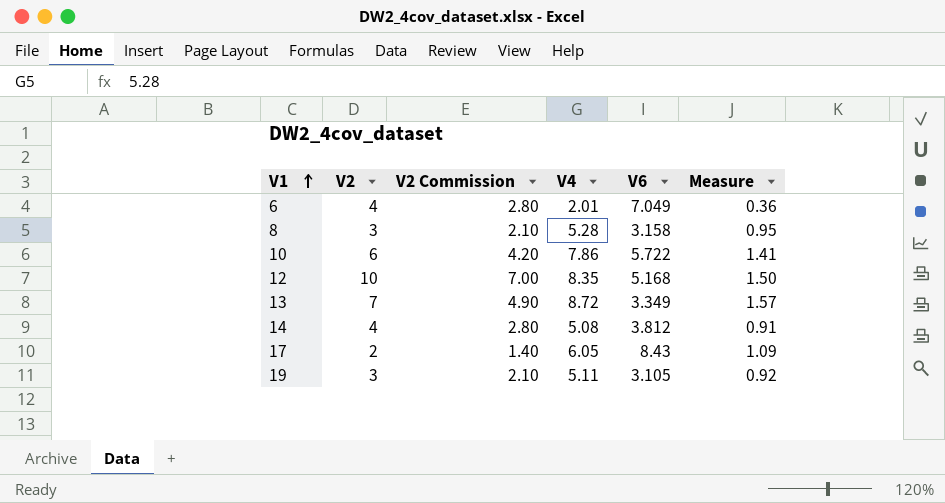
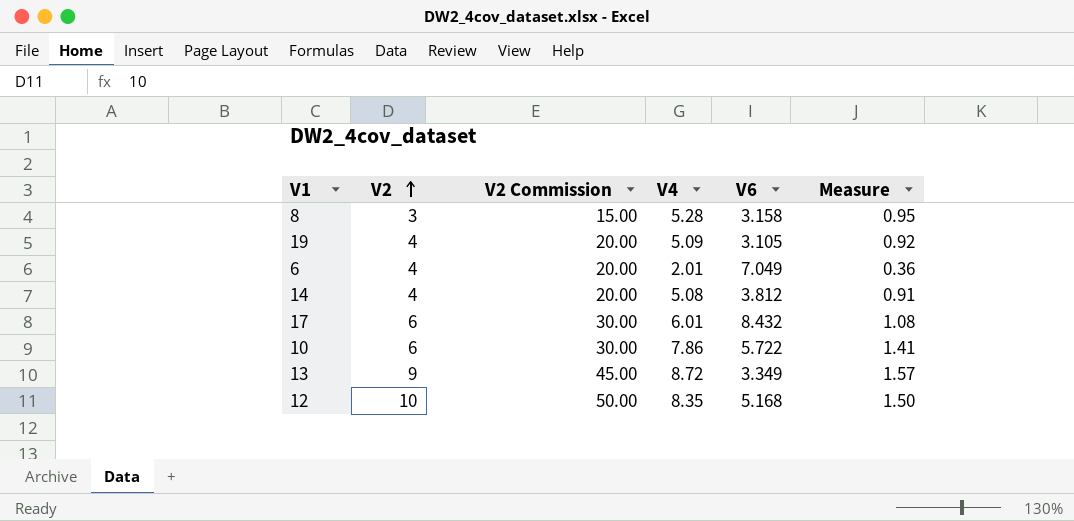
row order: V1 ascending -> V2 ascending
column V2 Commission | formula: [V2] * 0.7 -> [V2] * 5
19 | V2: 3 -> 4
19 | V4: 5.11 -> 5.09
17 | V2: 2 -> 6
17 | V4: 6.05 -> 6.01
17 | V6: 8.43 -> 8.432
17 | Measure: 1.09 -> 1.08
13 | V2: 7 -> 9

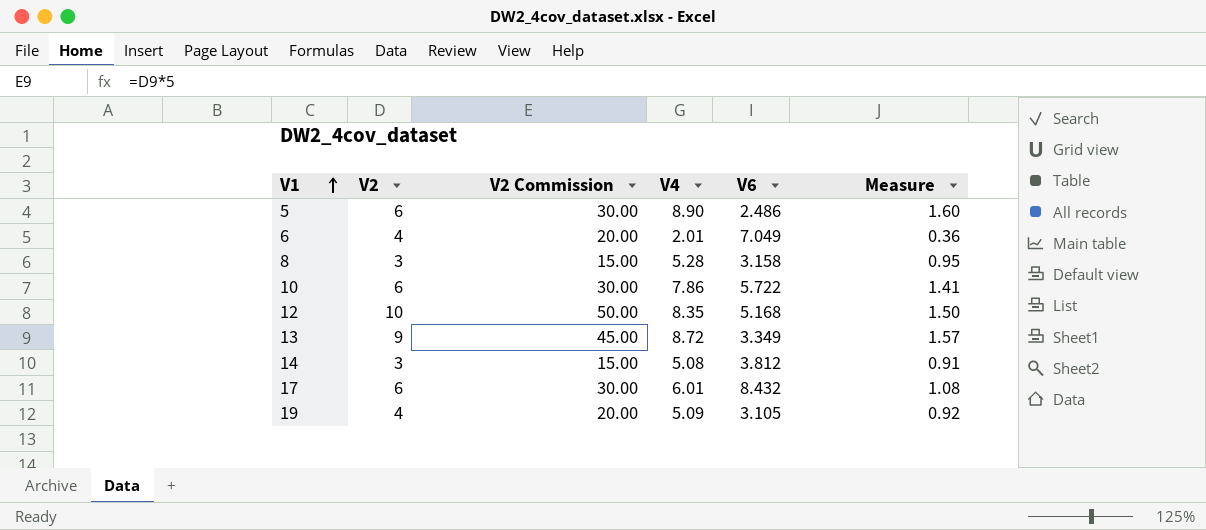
row order: V2 ascending -> V1 ascending
row 5: none -> 6 | 30.00 | 8.90 | 2.486 | 1.60
14 | V2: 4 -> 3
14 | V2 Commission: 20.00 -> 15.00

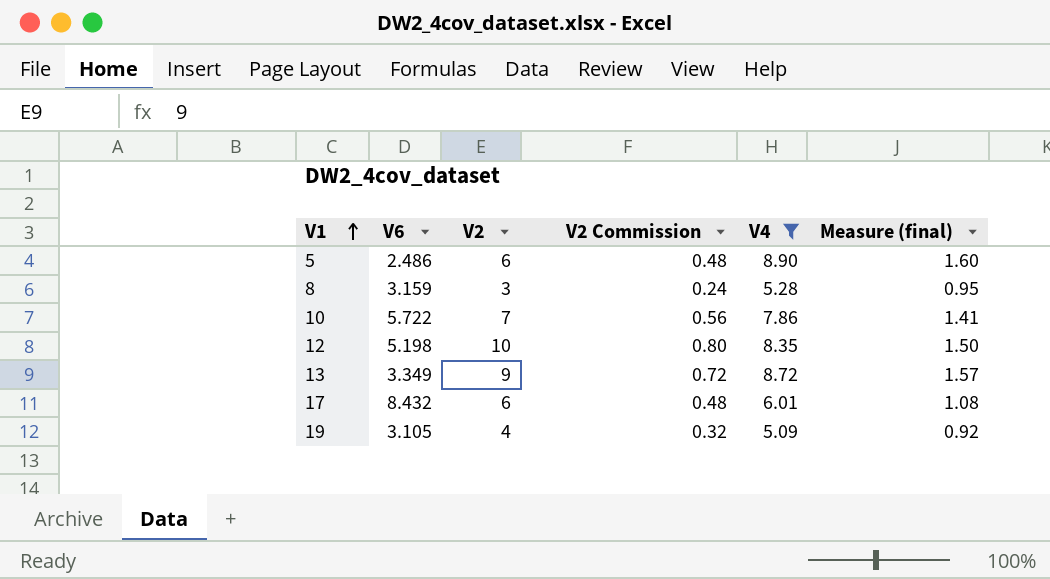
filter: none -> V4 >= 5.09
column V6 | position: 5 -> 2
column V2 Commission | formula: [V2] * 5 -> [V2] * 0.08
column name: Measure -> Measure (final)
8 | V6: 3.158 -> 3.159
10 | V2: 6 -> 7
12 | V6: 5.168 -> 5.198

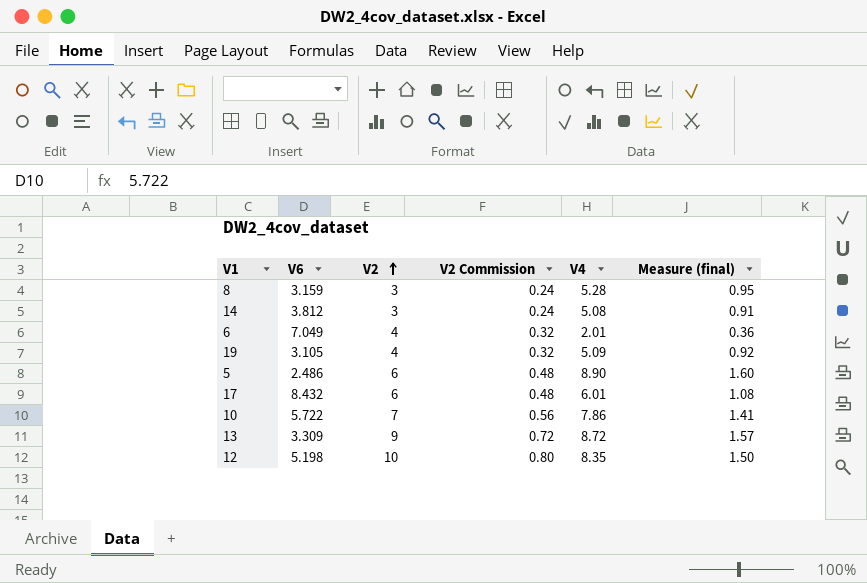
filter: V4 >= 5.09 -> none
row order: V1 ascending -> V2 ascending
13 | V6: 3.349 -> 3.309

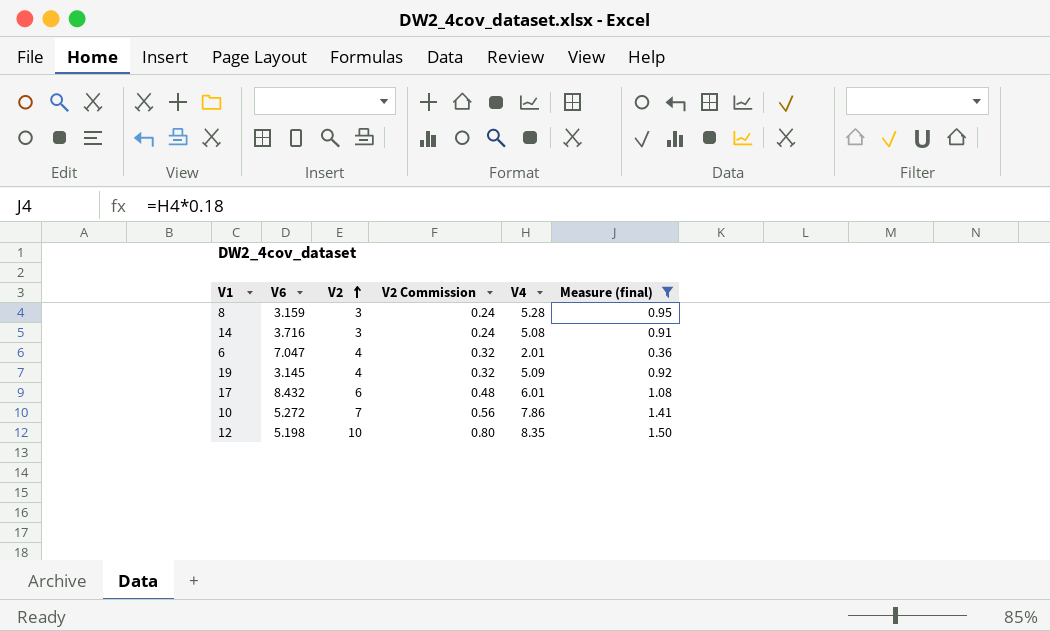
filter: none -> Measure (final) <= 1.50
14 | V6: 3.812 -> 3.716
6 | V6: 7.049 -> 7.047
19 | V6: 3.105 -> 3.145
10 | V6: 5.722 -> 5.272

